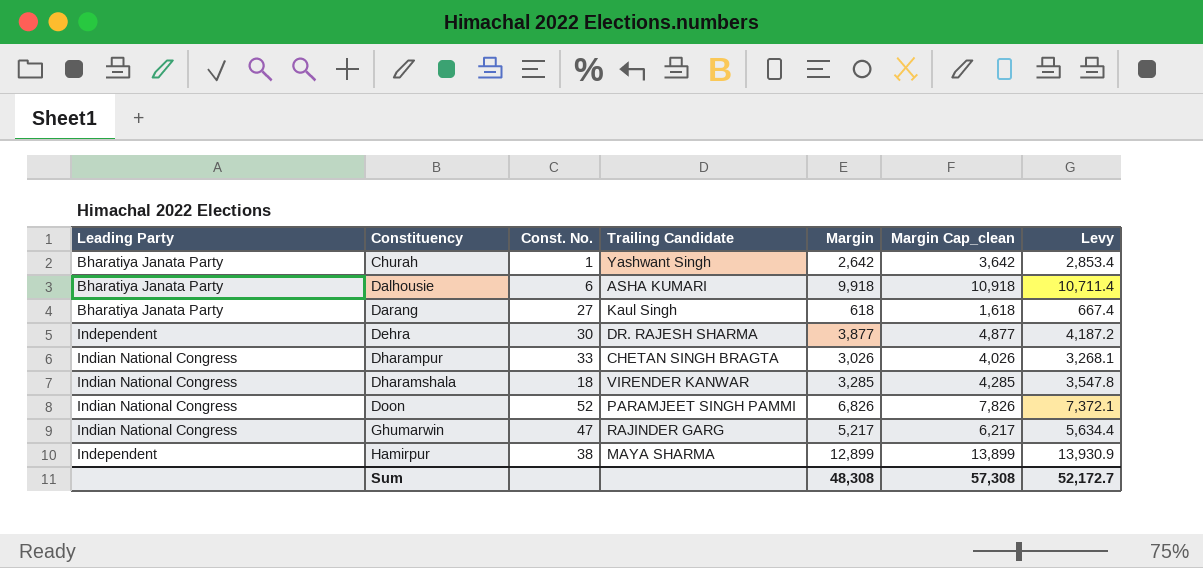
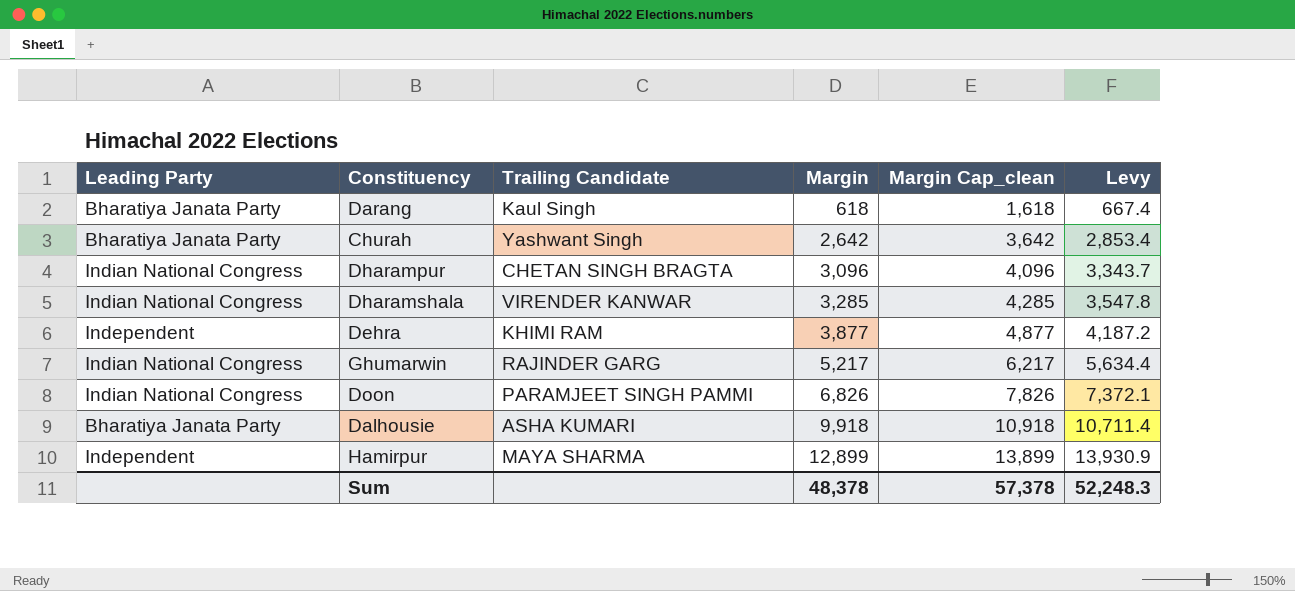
row order: Constituency ascending -> Margin ascending
column Const. No. | position: 3 -> none
Dharampur | Margin: 3,026 -> 3,096
Dharampur | Margin Cap_clean: 4,026 -> 4,096
Dharampur | Levy: 3,268.1 -> 3,343.7
Dehra | Trailing Candidate: DR. RAJESH SHARMA -> KHIMI RAM
Sum | Margin: 48,308 -> 48,378
Sum | Margin Cap_clean: 57,308 -> 57,378
Sum | Levy: 52,172.7 -> 52,248.3

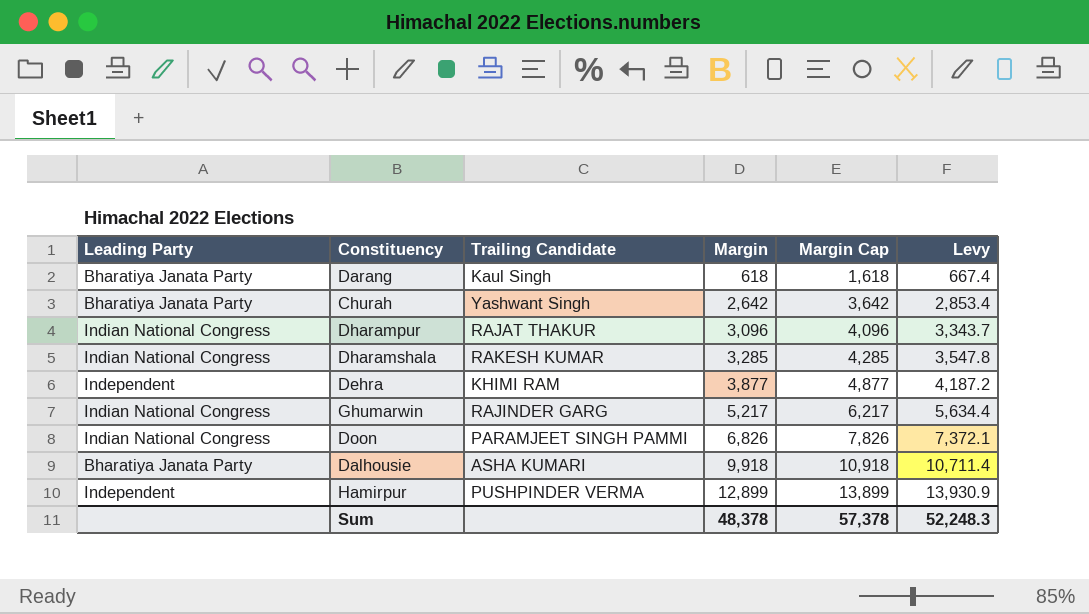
column name: Margin Cap_clean -> Margin Cap
Dharampur | Trailing Candidate: CHETAN SINGH BRAGTA -> RAJAT THAKUR
Dharamshala | Trailing Candidate: VIRENDER KANWAR -> RAKESH KUMAR
Hamirpur | Trailing Candidate: MAYA SHARMA -> PUSHPINDER VERMA

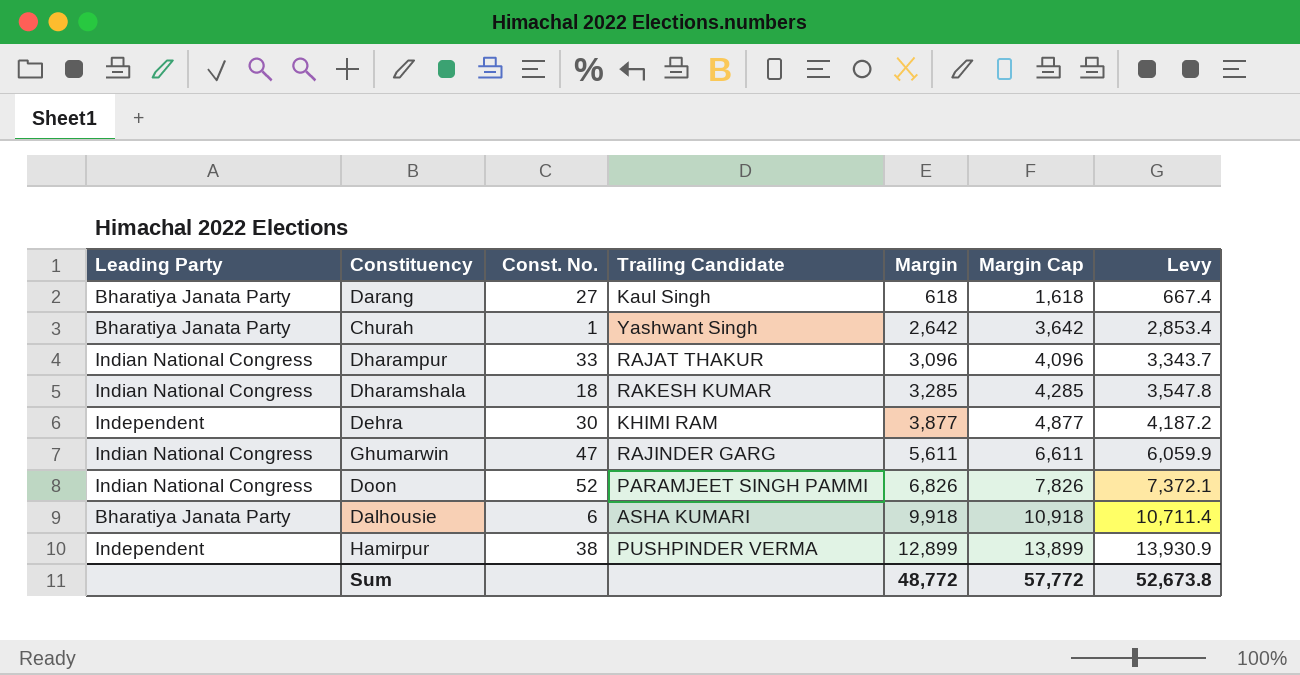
column Const. No. | position: none -> 3
Ghumarwin | Margin: 5,217 -> 5,611
Ghumarwin | Margin Cap: 6,217 -> 6,611
Ghumarwin | Levy: 5,634.4 -> 6,059.9
Sum | Margin: 48,378 -> 48,772
Sum | Margin Cap: 57,378 -> 57,772
Sum | Levy: 52,248.3 -> 52,673.8

